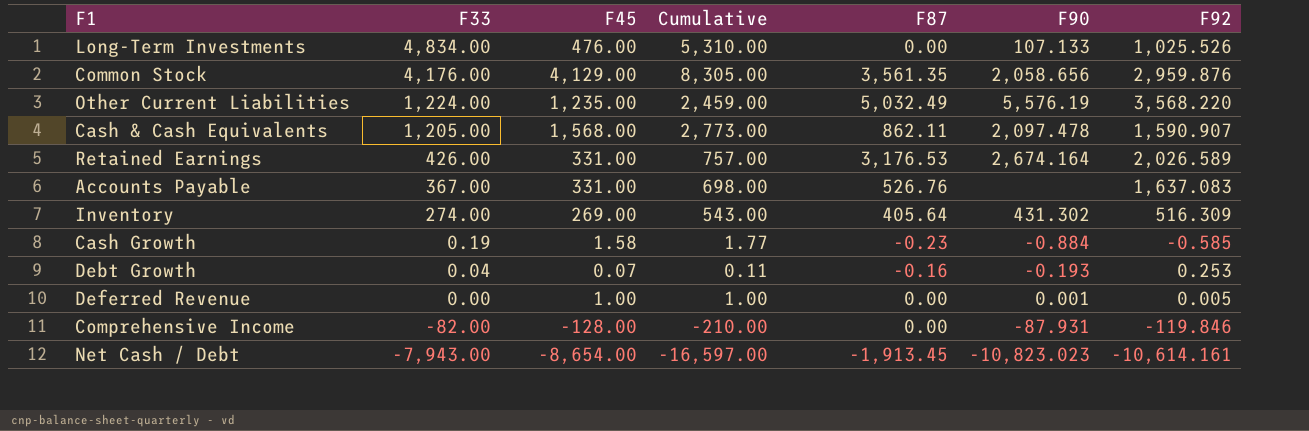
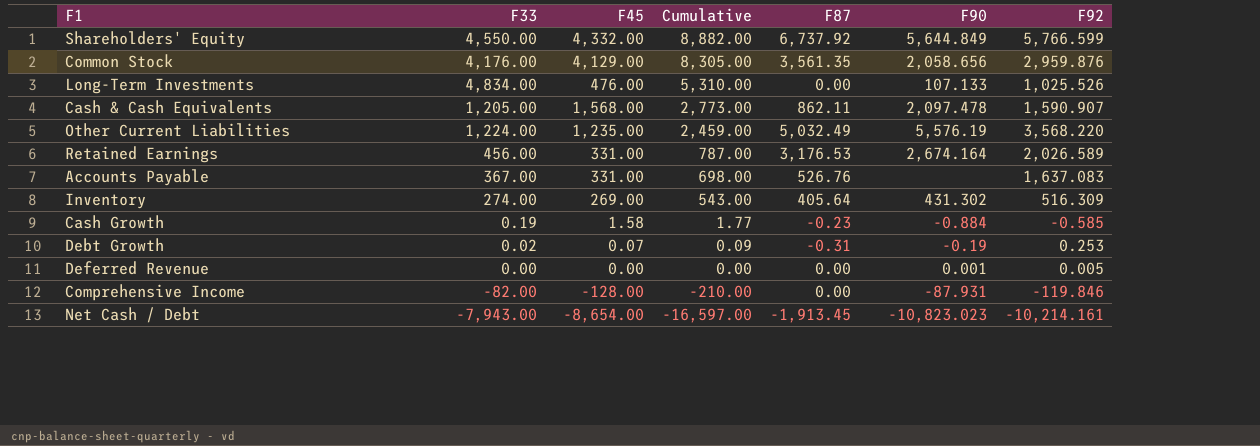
row order: F33 descending -> Cumulative descending
row Shareholders' Equity: none -> 4,550.00 | 4,332.00 | 8,882.00 | 6,737.92 | 5,644.849 | 5,766.599
Retained Earnings | F33: 426.00 -> 456.00
Retained Earnings | Cumulative: 757.00 -> 787.00
Debt Growth | F33: 0.04 -> 0.02
Debt Growth | Cumulative: 0.11 -> 0.09
Debt Growth | F87: -0.16 -> -0.31
Debt Growth | F90: -0.193 -> -0.19
Deferred Revenue | F45: 1.00 -> 0.00
Deferred Revenue | Cumulative: 1.00 -> 0.00
Net Cash / Debt | F92: -10,614.161 -> -10,214.161

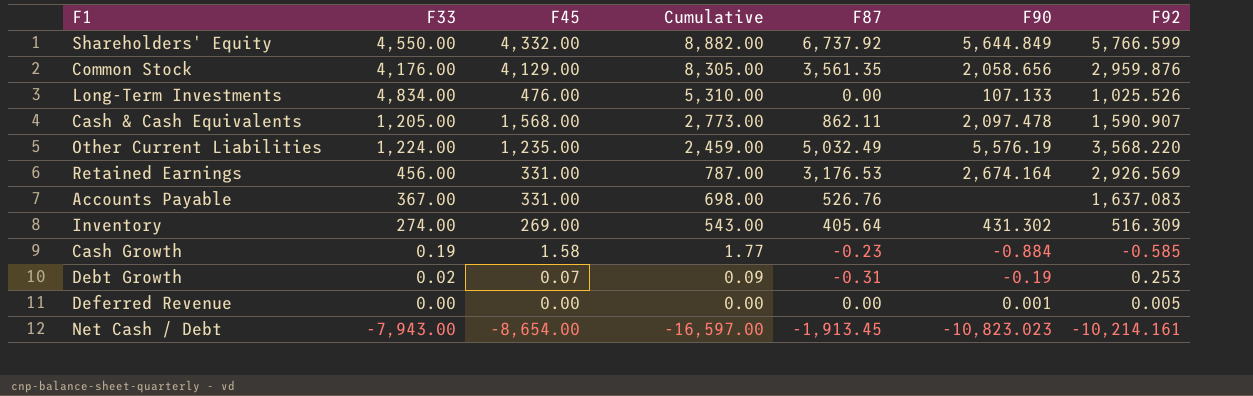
row Comprehensive Income: -82.00 | -128.00 | -210.00 | 0.00 | -87.931 | -119.846 -> none
Retained Earnings | F92: 2,026.589 -> 2,926.569

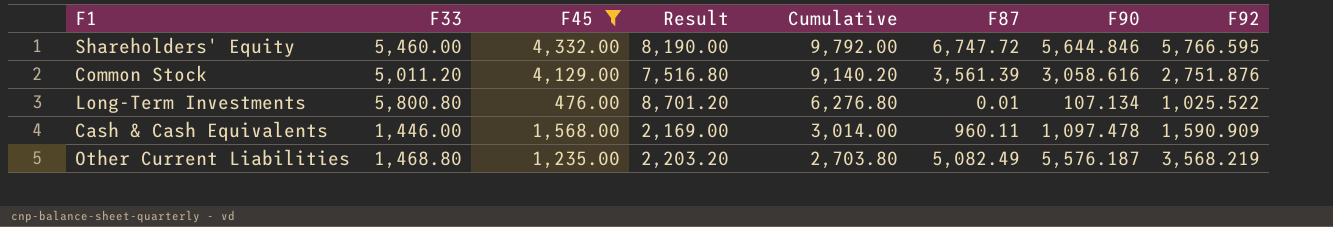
filter: none -> F45 >= 476.00
column Result | formula: none -> [F33] * 1.5
Shareholders' Equity | F33: 4,550.00 -> 5,460.00
Shareholders' Equity | Cumulative: 8,882.00 -> 9,792.00
Shareholders' Equity | F87: 6,737.92 -> 6,747.72
Shareholders' Equity | F90: 5,644.849 -> 5,644.846
Shareholders' Equity | F92: 5,766.599 -> 5,766.595
Common Stock | F33: 4,176.00 -> 5,011.20
Common Stock | Cumulative: 8,305.00 -> 9,140.20
Common Stock | F87: 3,561.35 -> 3,561.39
Common Stock | F90: 2,058.656 -> 3,058.616
Common Stock | F92: 2,959.876 -> 2,751.876
Long-Term Investments | F33: 4,834.00 -> 5,800.80
Long-Term Investments | Cumulative: 5,310.00 -> 6,276.80
Long-Term Investments | F87: 0.00 -> 0.01
Long-Term Investments | F90: 107.133 -> 107.134
Long-Term Investments | F92: 1,025.526 -> 1,025.522
Cash & Cash Equivalents | F33: 1,205.00 -> 1,446.00
Cash & Cash Equivalents | Cumulative: 2,773.00 -> 3,014.00
Cash & Cash Equivalents | F87: 862.11 -> 960.11
Cash & Cash Equivalents | F90: 2,097.478 -> 1,097.478
Cash & Cash Equivalents | F92: 1,590.907 -> 1,590.909
Other Current Liabilities | F33: 1,224.00 -> 1,468.80
Other Current Liabilities | Cumulative: 2,459.00 -> 2,703.80
Other Current Liabilities | F87: 5,032.49 -> 5,082.49
Other Current Liabilities | F90: 5,576.19 -> 5,576.187
Other Current Liabilities | F92: 3,568.220 -> 3,568.219

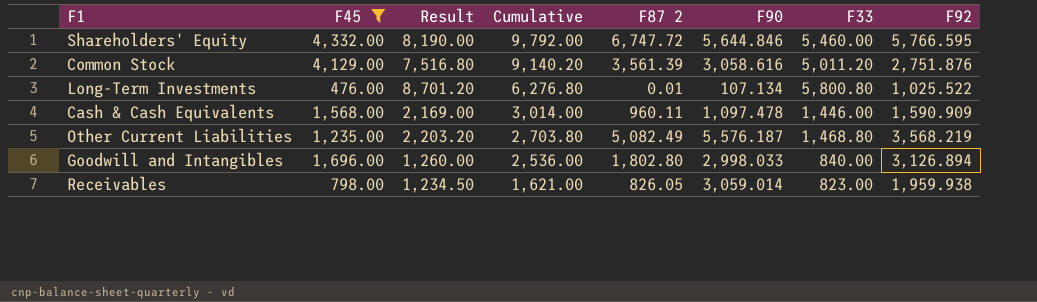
column name: F87 -> F87 2
column F33 | position: 2 -> 7
row Goodwill and Intangibles: none -> 1,696.00 | 1,260.00 | 2,536.00 | 1,802.80 | 2,998.033 | 840.00 | 3,126.894
row Receivables: none -> 798.00 | 1,234.50 | 1,621.00 | 826.05 | 3,059.014 | 823.00 | 1,959.938

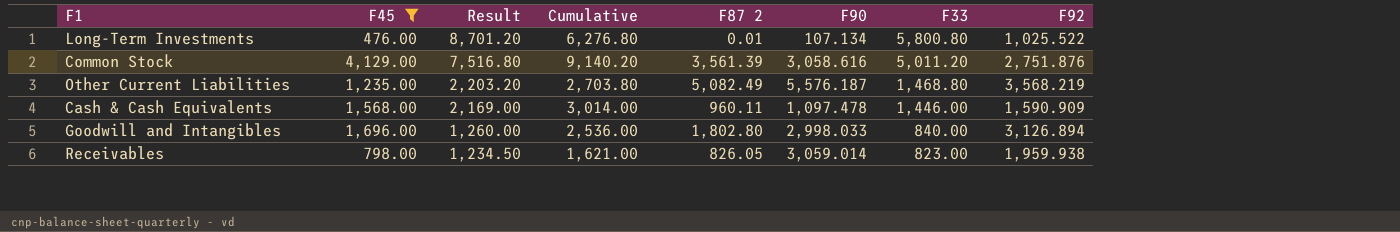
row order: Cumulative descending -> Result descending
row Shareholders' Equity: 4,332.00 | 8,190.00 | 9,792.00 | 6,747.72 | 5,644.846 | 5,460.00 | 5,766.595 -> none

